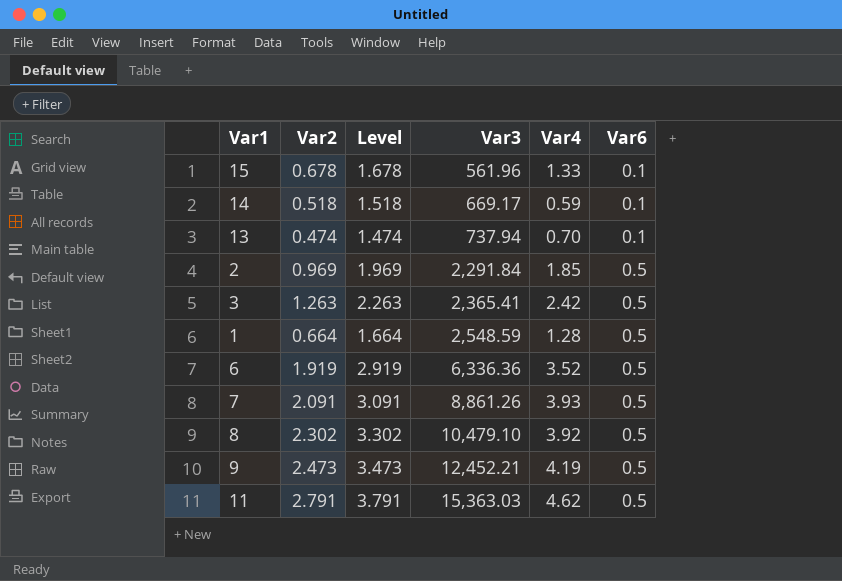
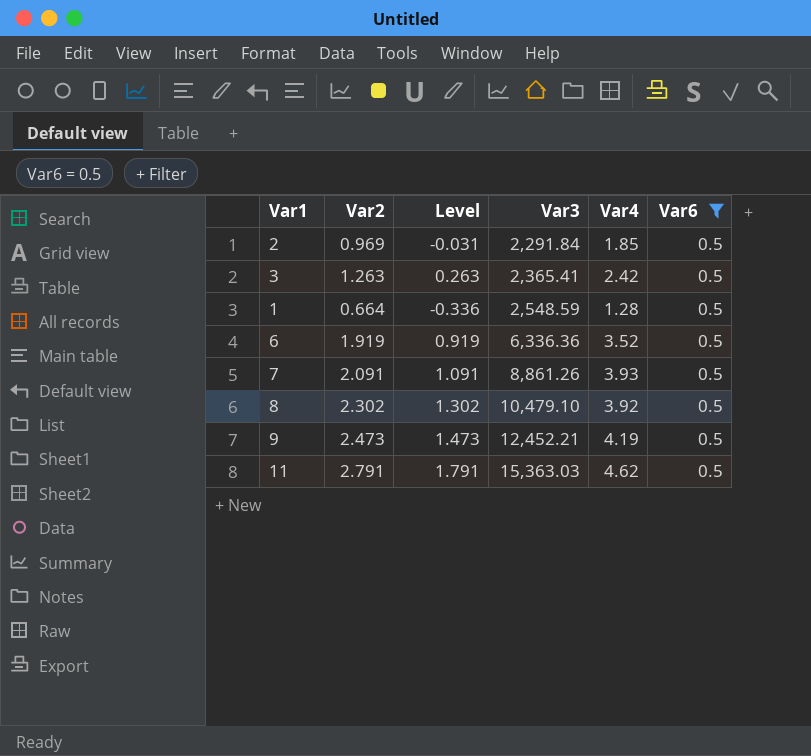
filter: none -> Var6 = 0.5
column Level | formula: [Var2] + 1 -> [Var2] - 1

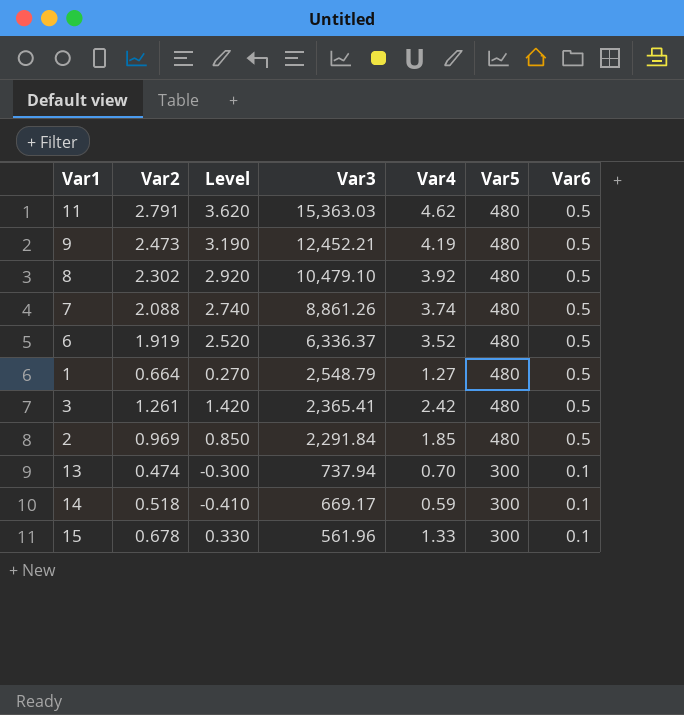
filter: Var6 = 0.5 -> none
row order: Var3 ascending -> Var3 descending
column Level | formula: [Var2] - 1 -> [Var4] - 1
column Var5 | position: none -> 6
7 | Var2: 2.091 -> 2.088
7 | Var4: 3.93 -> 3.74
6 | Var3: 6,336.36 -> 6,336.37
1 | Var3: 2,548.59 -> 2,548.79
1 | Var4: 1.28 -> 1.27
3 | Var2: 1.263 -> 1.261

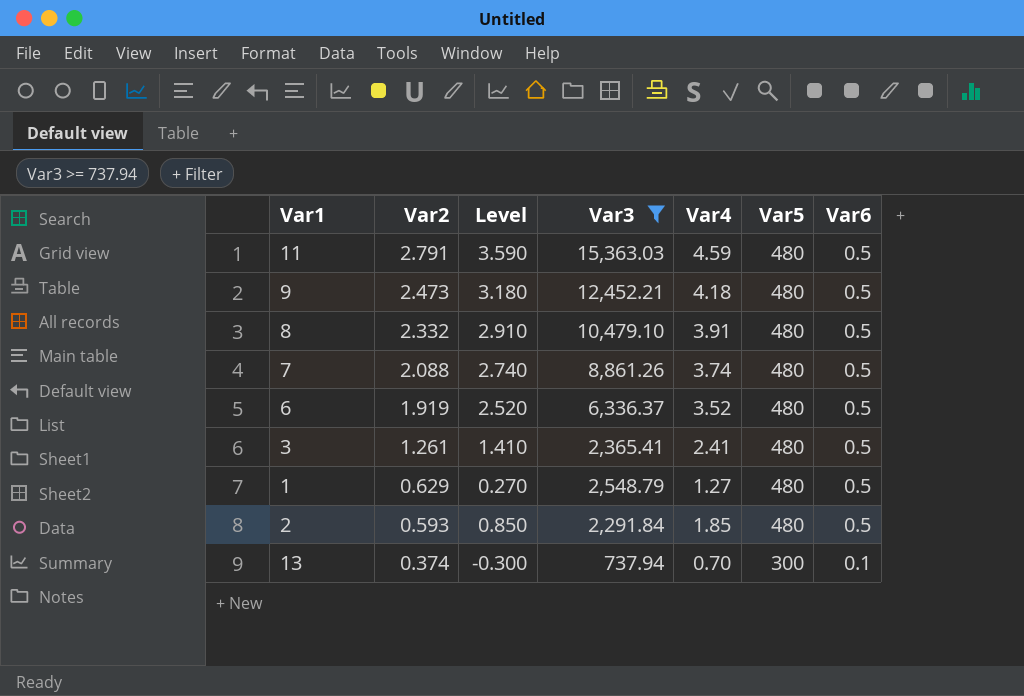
filter: none -> Var3 >= 737.94
row order: Var3 descending -> Var2 descending
11 | Level: 3.620 -> 3.590
11 | Var4: 4.62 -> 4.59
9 | Level: 3.190 -> 3.180
9 | Var4: 4.19 -> 4.18
8 | Var2: 2.302 -> 2.332
8 | Level: 2.920 -> 2.910
8 | Var4: 3.92 -> 3.91
3 | Level: 1.420 -> 1.410
3 | Var4: 2.42 -> 2.41
1 | Var2: 0.664 -> 0.629
2 | Var2: 0.969 -> 0.593
13 | Var2: 0.474 -> 0.374

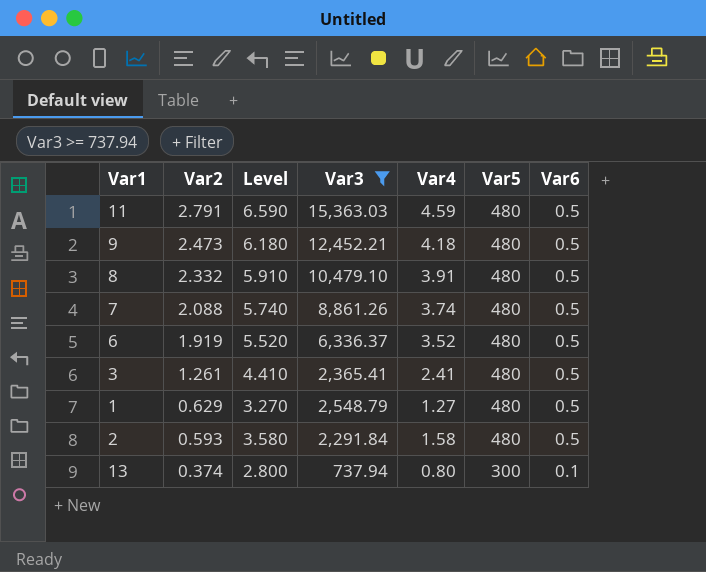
column Level | formula: [Var4] - 1 -> [Var4] + 2
2 | Var4: 1.85 -> 1.58
13 | Var4: 0.70 -> 0.80

